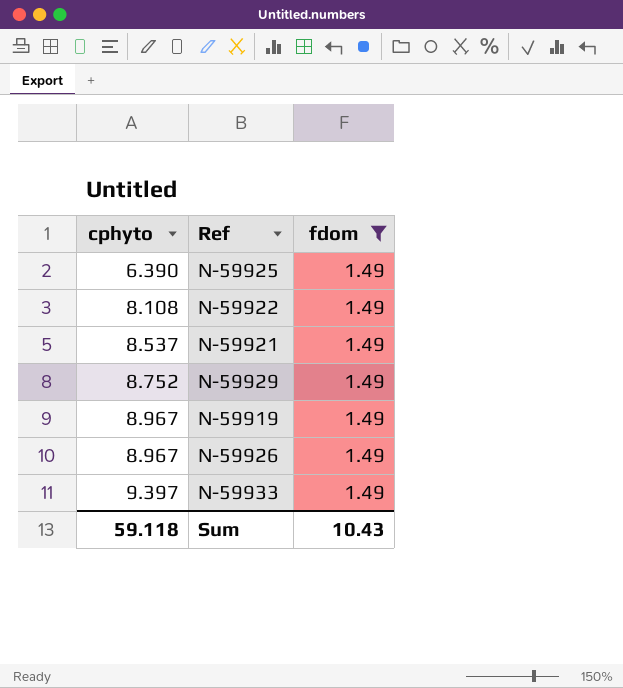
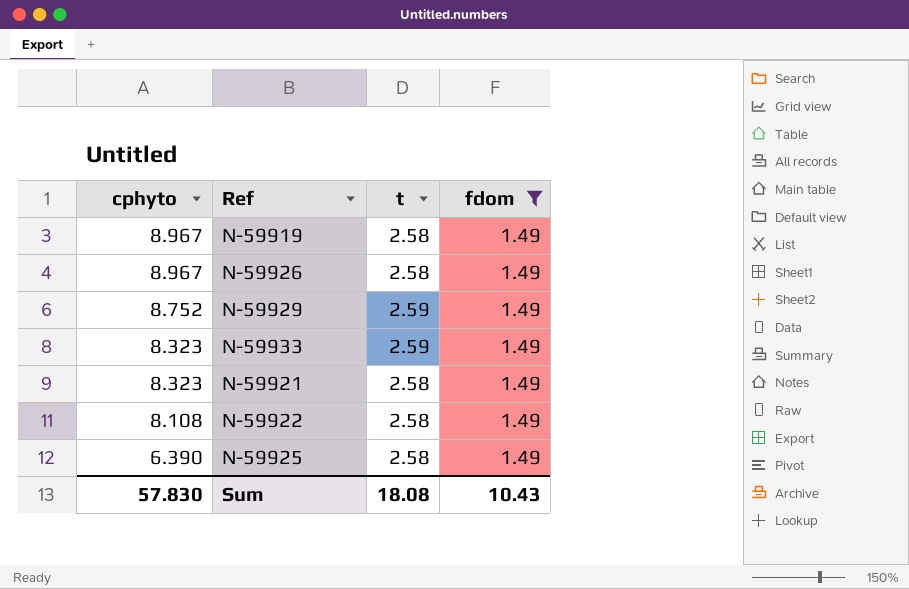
row order: cphyto ascending -> cphyto descending
column t | position: none -> 3
N-59933 | cphyto: 9.397 -> 8.323
N-59921 | cphyto: 8.537 -> 8.323
Sum | cphyto: 59.118 -> 57.830

